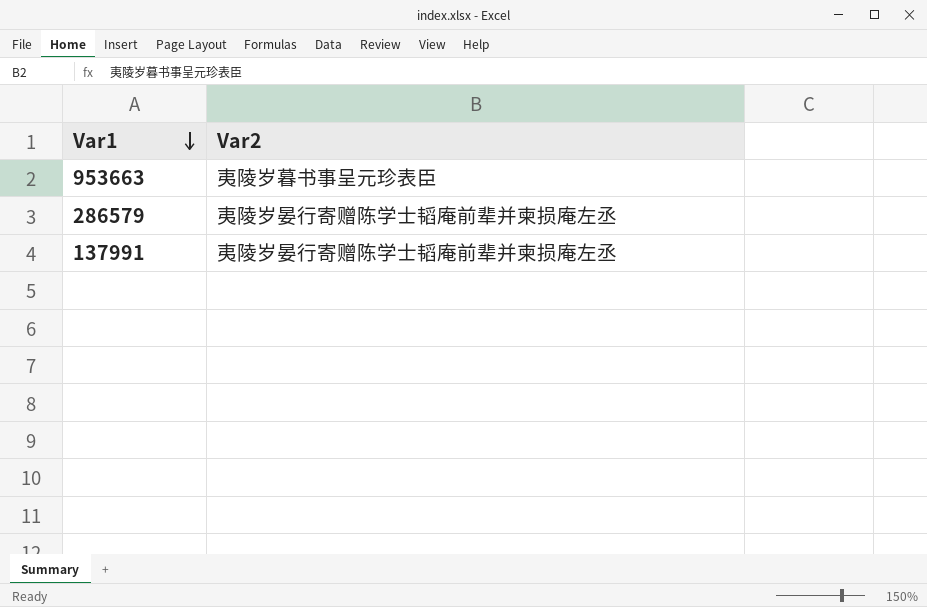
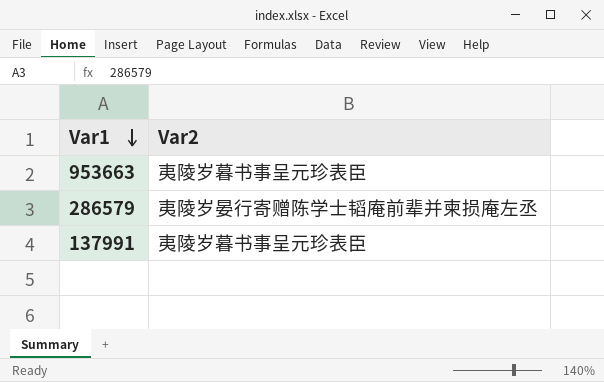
137991 | Var2: 夷陵岁晏行寄赠陈学士韬庵前辈并柬损庵左丞 -> 夷陵岁暮书事呈元珍表臣

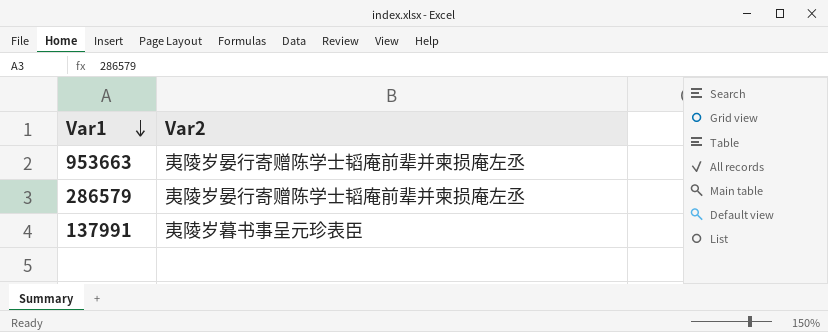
953663 | Var2: 夷陵岁暮书事呈元珍表臣 -> 夷陵岁晏行寄赠陈学士韬庵前辈并柬损庵左丞

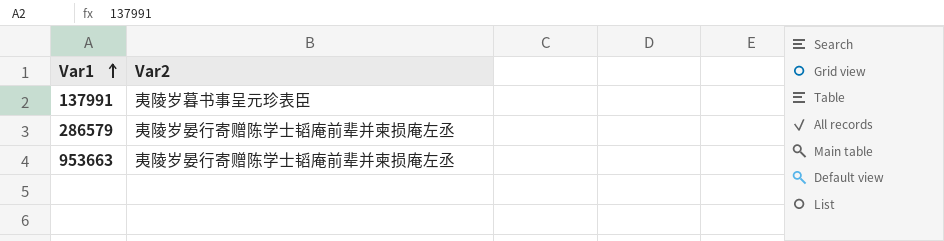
row order: Var1 descending -> Var1 ascending

